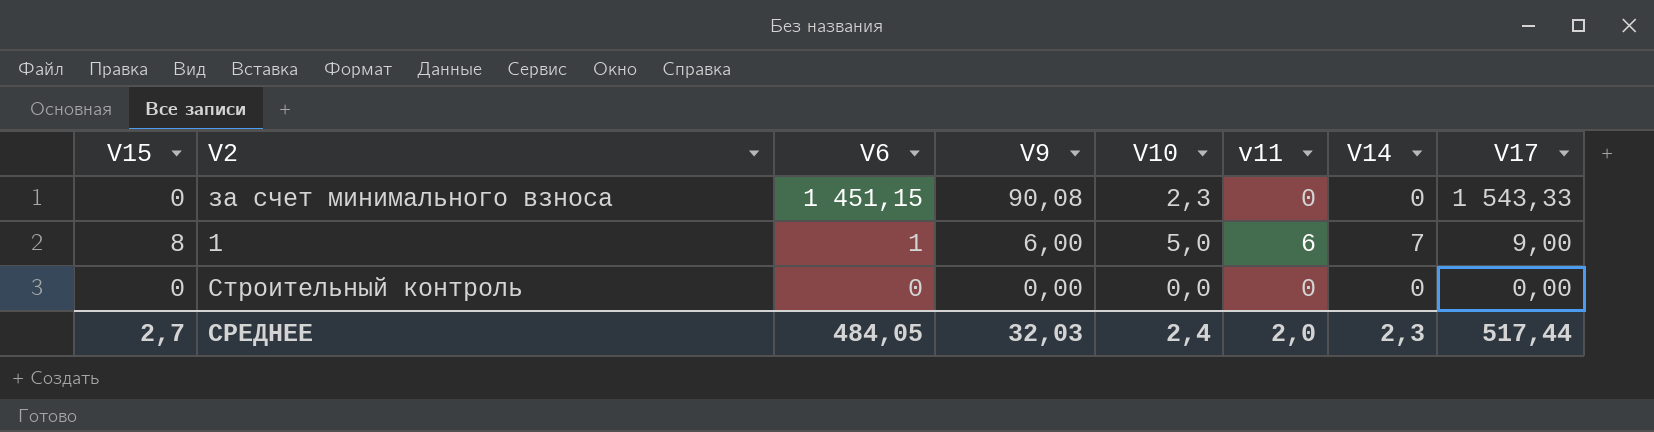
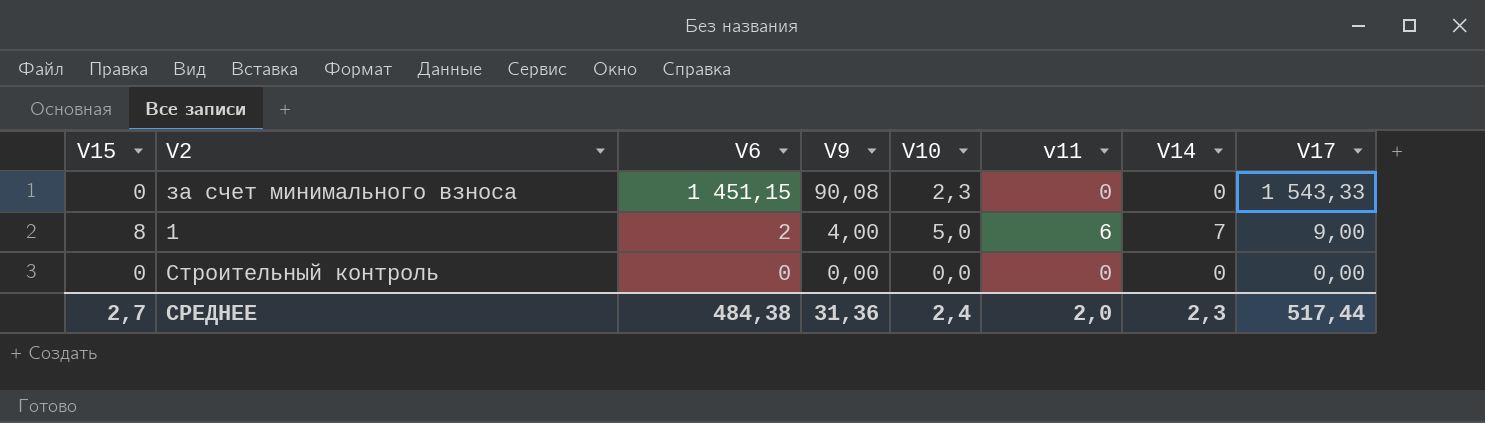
1 | V6: 1 -> 2
1 | V9: 6,00 -> 4,00
СРЕДНЕЕ | V6: 484,05 -> 484,38
СРЕДНЕЕ | V9: 32,03 -> 31,36

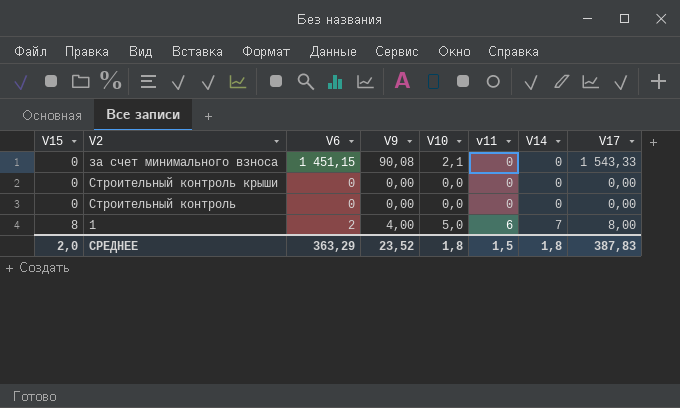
row order: V6 descending -> V15 ascending
за счет минимального взноса | V10: 2,3 -> 2,1
row Строительный контроль крыши: none -> 0 | 0 | 0,00 | 0,0 | 0 | 0 | 0,00
1 | V17: 9,00 -> 8,00
СРЕДНЕЕ | V15: 2,7 -> 2,0
СРЕДНЕЕ | V6: 484,38 -> 363,29
СРЕДНЕЕ | V9: 31,36 -> 23,52
СРЕДНЕЕ | V10: 2,4 -> 1,8
СРЕДНЕЕ | v11: 2,0 -> 1,5
СРЕДНЕЕ | V14: 2,3 -> 1,8
СРЕДНЕЕ | V17: 517,44 -> 387,83

